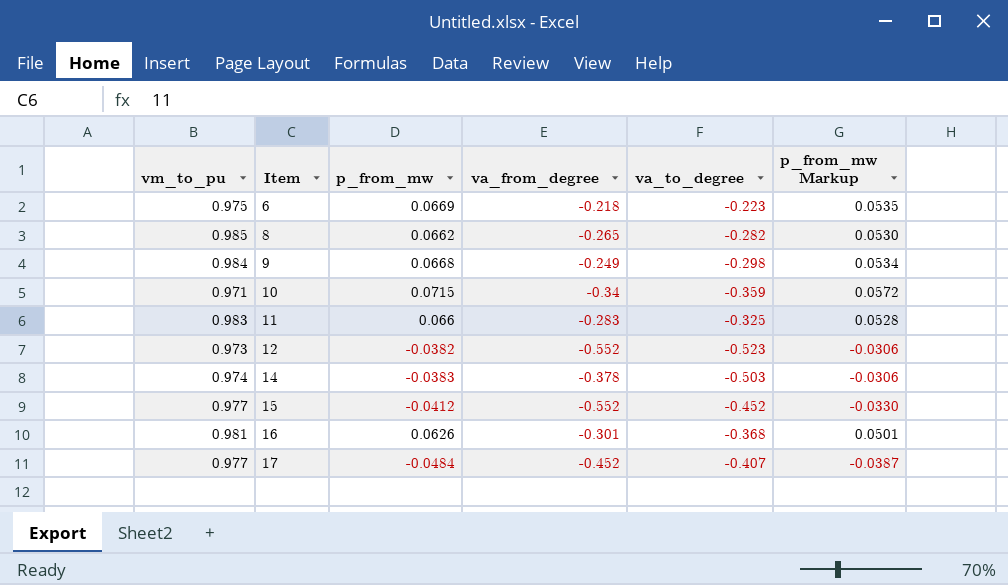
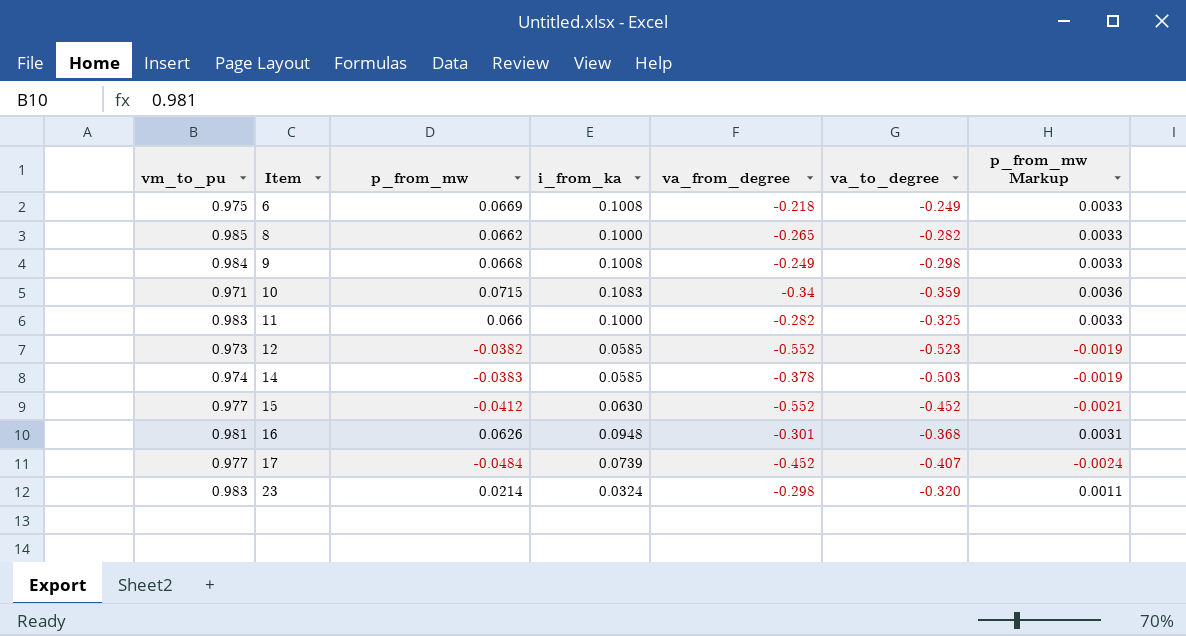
column i_from_ka | position: none -> 4
column p_from_mw Markup | formula: [p_from_mw] * 0.8 -> [p_from_mw] * 0.05
6 | va_to_degree: -0.223 -> -0.249
11 | va_from_degree: -0.283 -> -0.282
row 23: none -> 0.983 | 0.0214 | 0.0324 | -0.298 | -0.320 | 0.0011

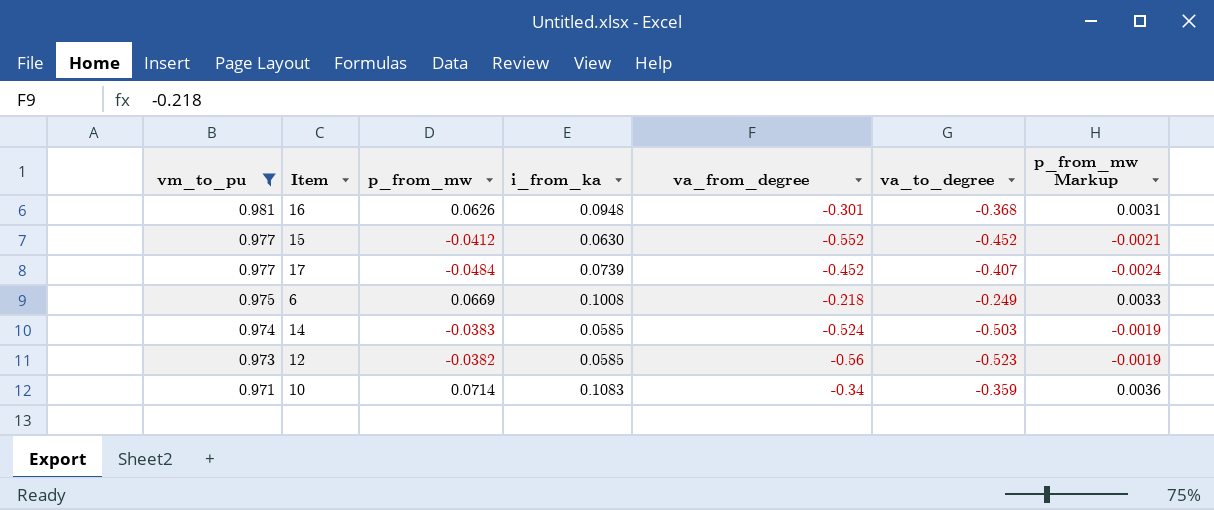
filter: none -> vm_to_pu <= 0.981
row order: Item ascending -> vm_to_pu descending
14 | va_from_degree: -0.378 -> -0.524
12 | va_from_degree: -0.552 -> -0.56
10 | p_from_mw: 0.0715 -> 0.0714

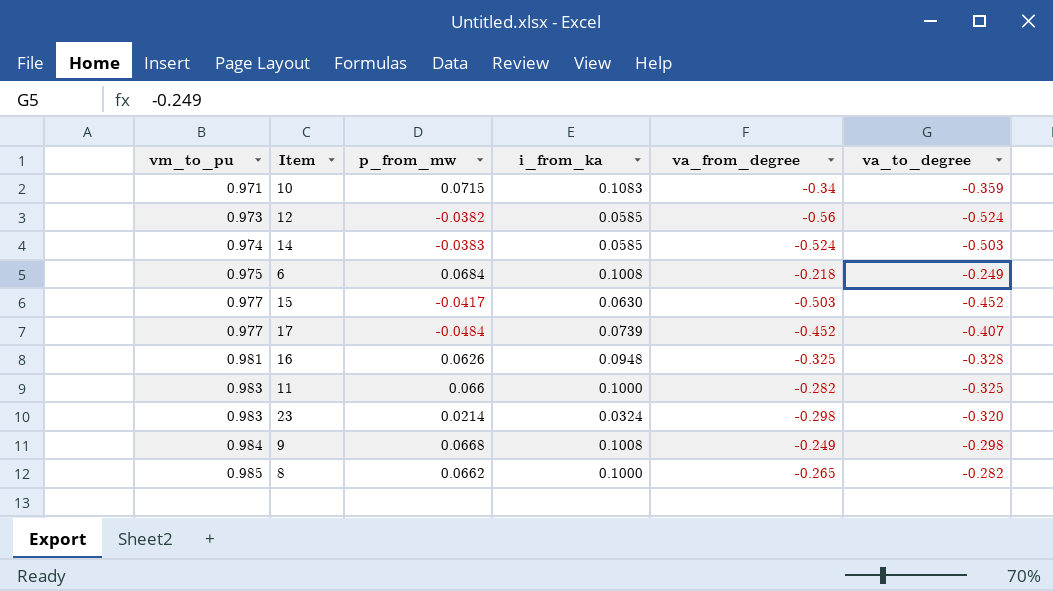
filter: vm_to_pu <= 0.981 -> none
row order: vm_to_pu descending -> vm_to_pu ascending
column p_from_mw Markup | formula: [p_from_mw] * 0.05 -> none
10 | p_from_mw: 0.0714 -> 0.0715
12 | va_to_degree: -0.523 -> -0.524
6 | p_from_mw: 0.0669 -> 0.0684
15 | p_from_mw: -0.0412 -> -0.0417
15 | va_from_degree: -0.552 -> -0.503
16 | va_from_degree: -0.301 -> -0.325
16 | va_to_degree: -0.368 -> -0.328

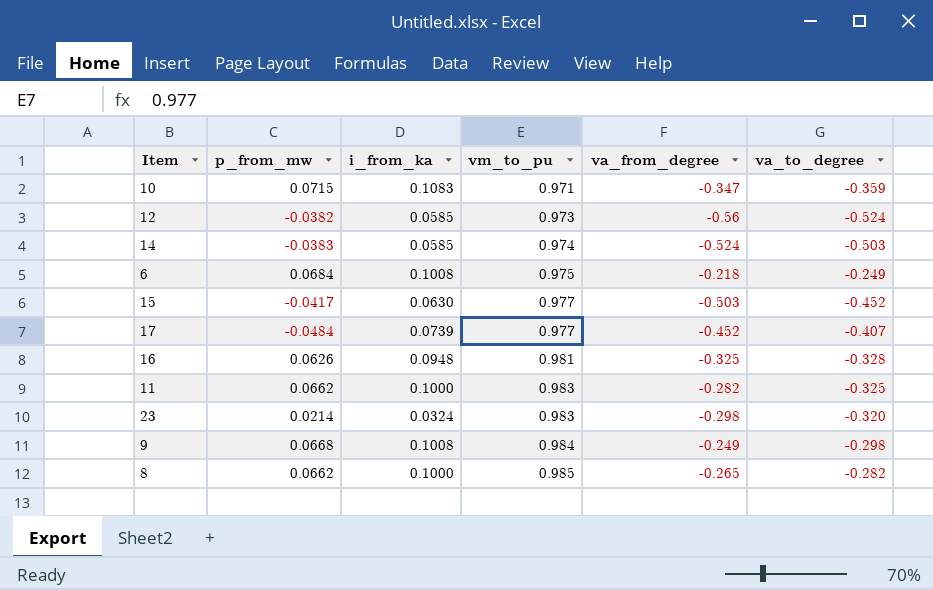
column vm_to_pu | position: 1 -> 4
10 | va_from_degree: -0.34 -> -0.347
11 | p_from_mw: 0.066 -> 0.0662

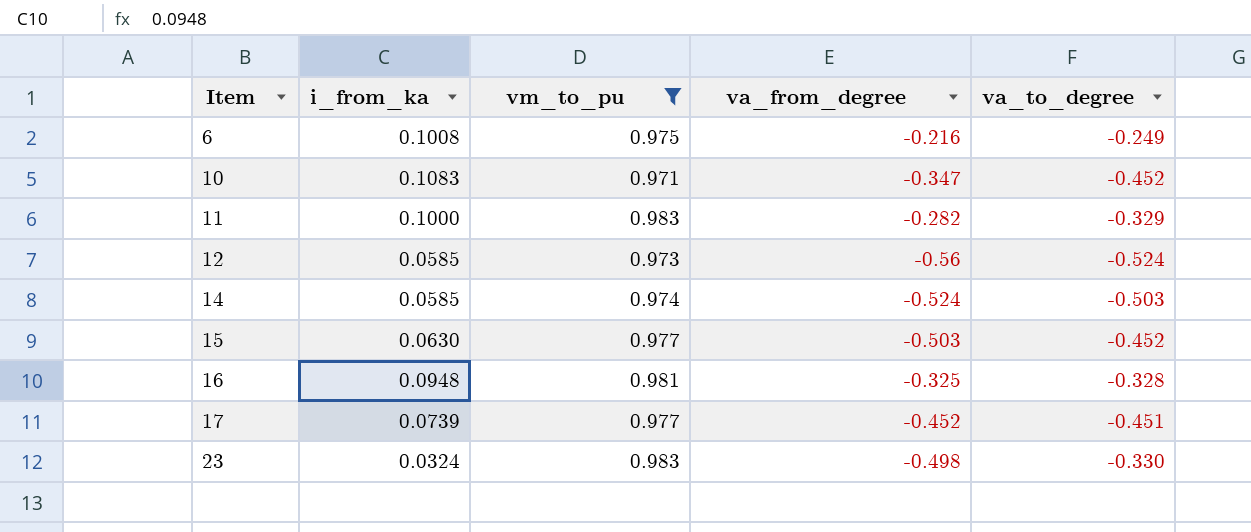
filter: none -> vm_to_pu <= 0.983
row order: vm_to_pu ascending -> Item ascending
column p_from_mw | position: 2 -> none
6 | va_from_degree: -0.218 -> -0.216
10 | va_to_degree: -0.359 -> -0.452
11 | va_to_degree: -0.325 -> -0.329
17 | va_to_degree: -0.407 -> -0.451
23 | va_from_degree: -0.298 -> -0.498
23 | va_to_degree: -0.320 -> -0.330

